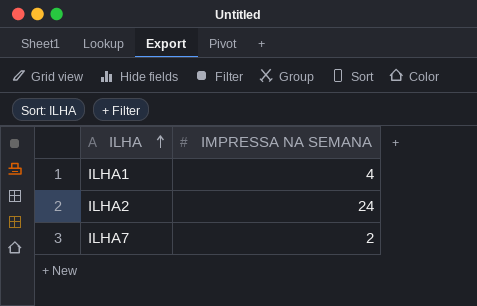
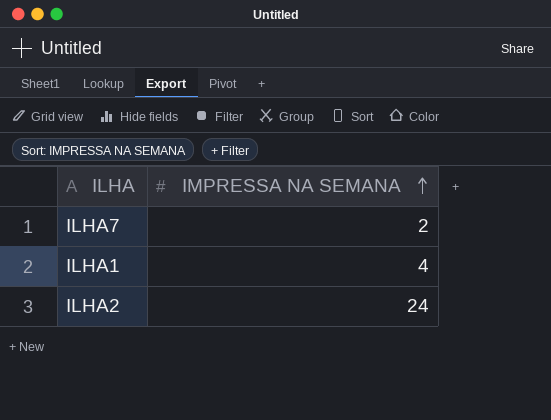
row order: ILHA ascending -> IMPRESSA NA SEMANA ascending

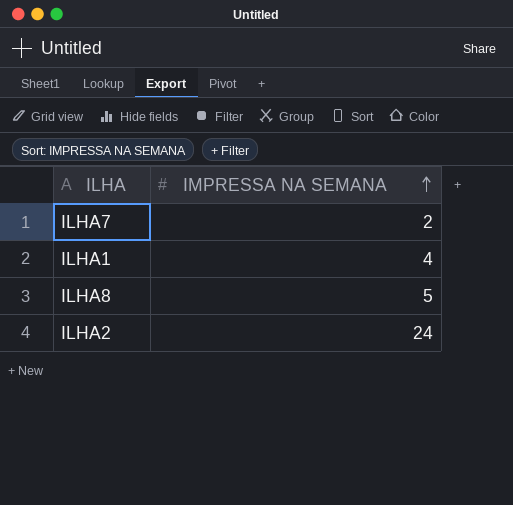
row ILHA8: none -> 5

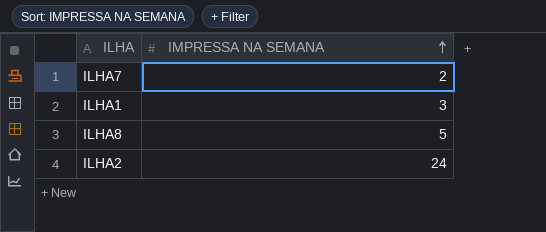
ILHA1 | IMPRESSA NA SEMANA: 4 -> 3

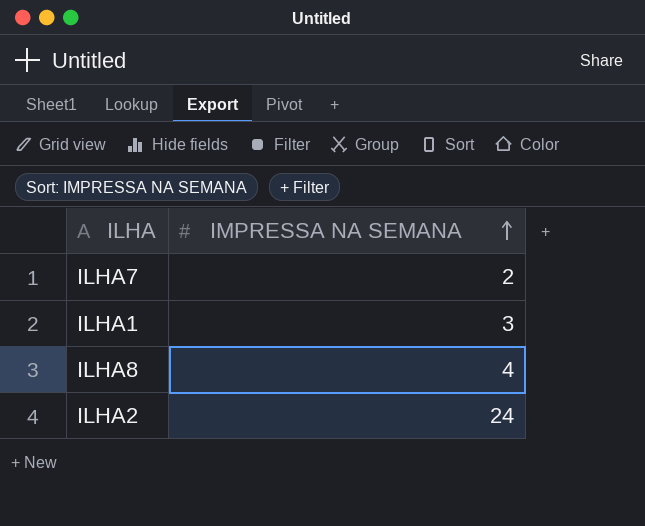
ILHA8 | IMPRESSA NA SEMANA: 5 -> 4

